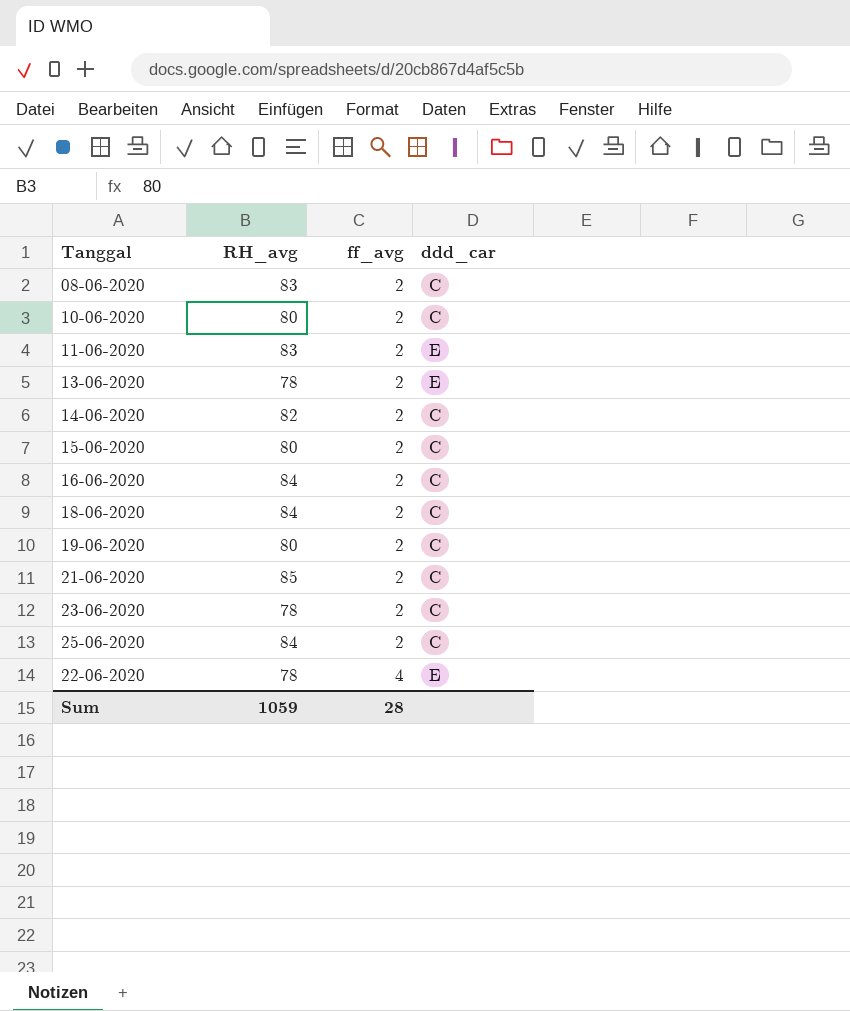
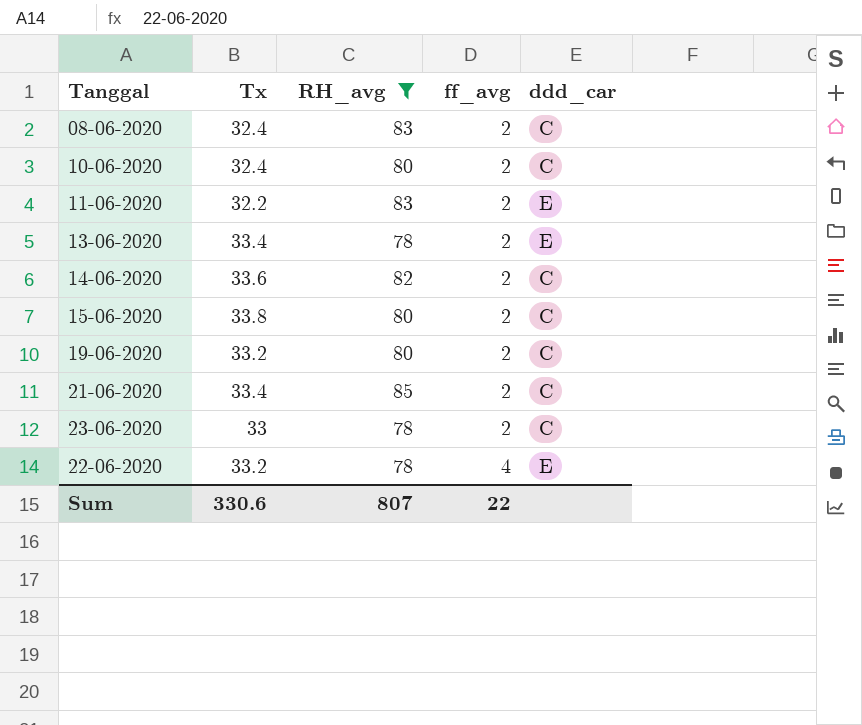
filter: none -> RH_avg != 84
column Tx | position: none -> 2
Sum | RH_avg: 1059 -> 807
Sum | ff_avg: 28 -> 22

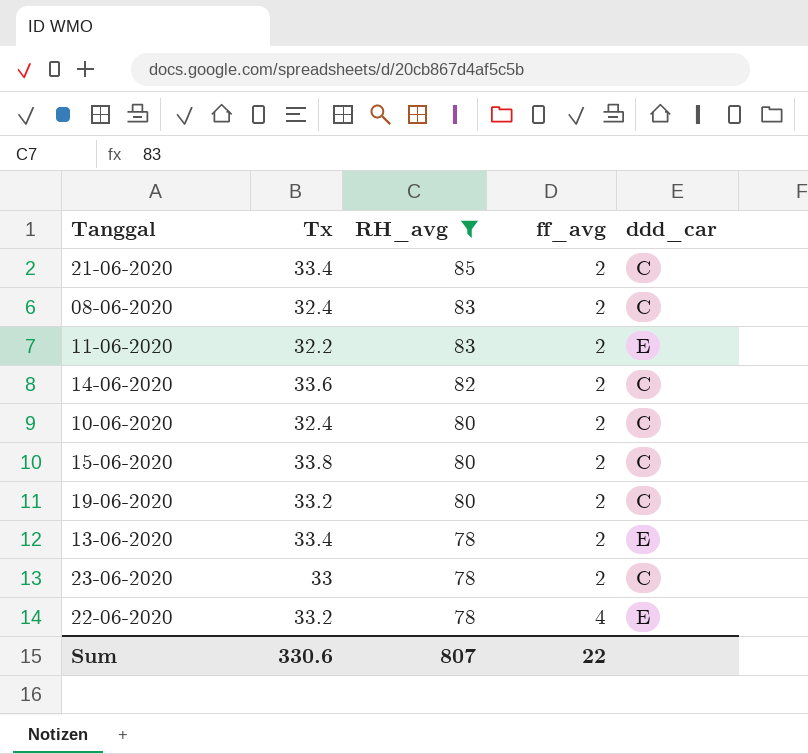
row order: ff_avg ascending -> RH_avg descending

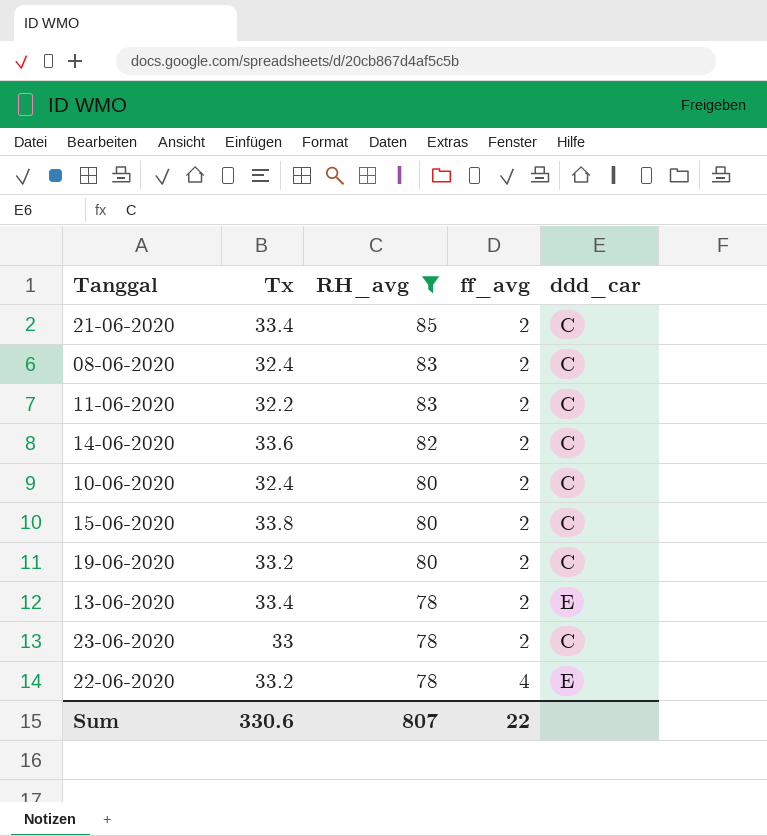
11-06-2020 | ddd_car: E -> C

